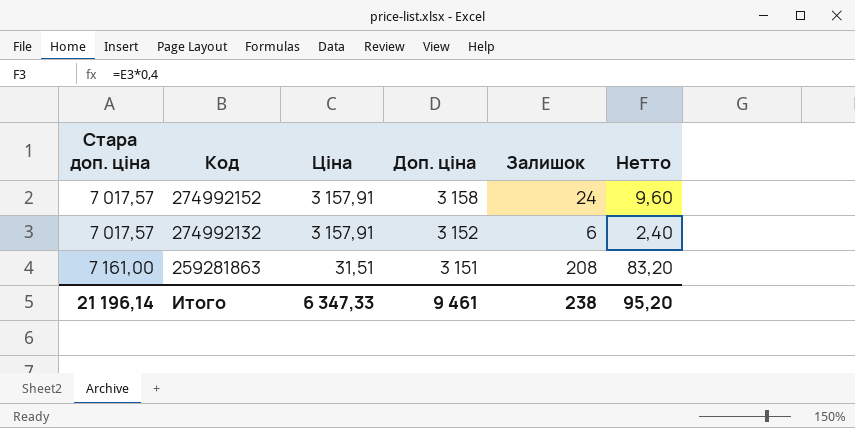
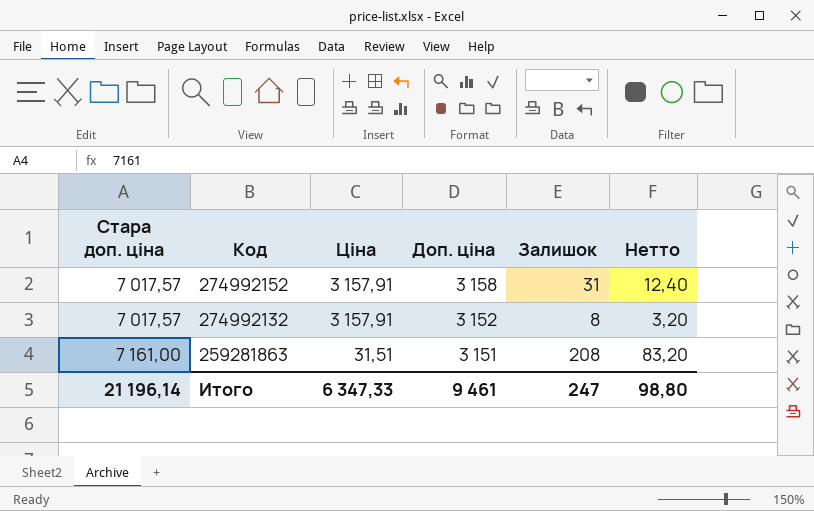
274992152 | Залишок: 24 -> 31
274992152 | Нетто: 9,60 -> 12,40
274992132 | Залишок: 6 -> 8
274992132 | Нетто: 2,40 -> 3,20
Итого | Залишок: 238 -> 247
Итого | Нетто: 95,20 -> 98,80

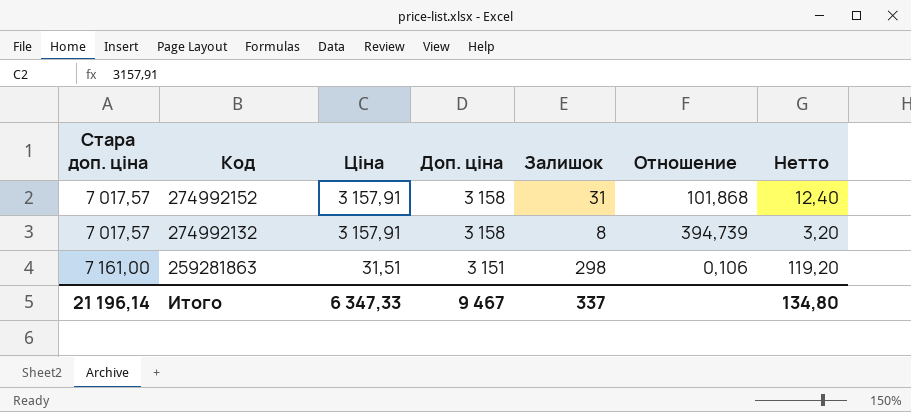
column Отношение | formula: none -> [Ціна] / [Залишок]
274992132 | Доп. ціна: 3 152 -> 3 158
259281863 | Залишок: 208 -> 298
259281863 | Нетто: 83,20 -> 119,20
Итого | Доп. ціна: 9 461 -> 9 467
Итого | Залишок: 247 -> 337
Итого | Нетто: 98,80 -> 134,80

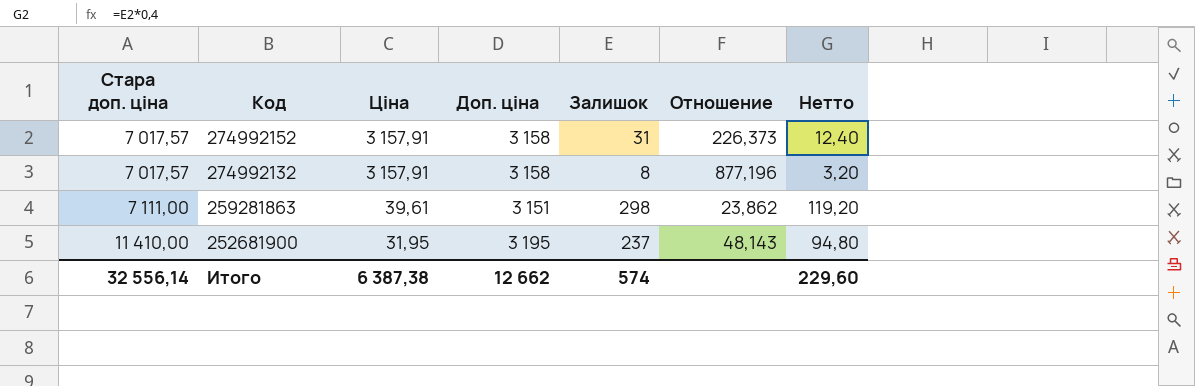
column Отношение | formula: [Ціна] / [Залишок] -> [Стара доп. ціна] / [Залишок]
259281863 | Стара доп. ціна: 7 161,00 -> 7 111,00
259281863 | Ціна: 31,51 -> 39,61
row 252681900: none -> 11 410,00 | 31,95 | 3 195 | 237 | 48,143 | 94,80
Итого | Стара доп. ціна: 21 196,14 -> 32 556,14
Итого | Ціна: 6 347,33 -> 6 387,38
Итого | Доп. ціна: 9 467 -> 12 662
Итого | Залишок: 337 -> 574
Итого | Нетто: 134,80 -> 229,60

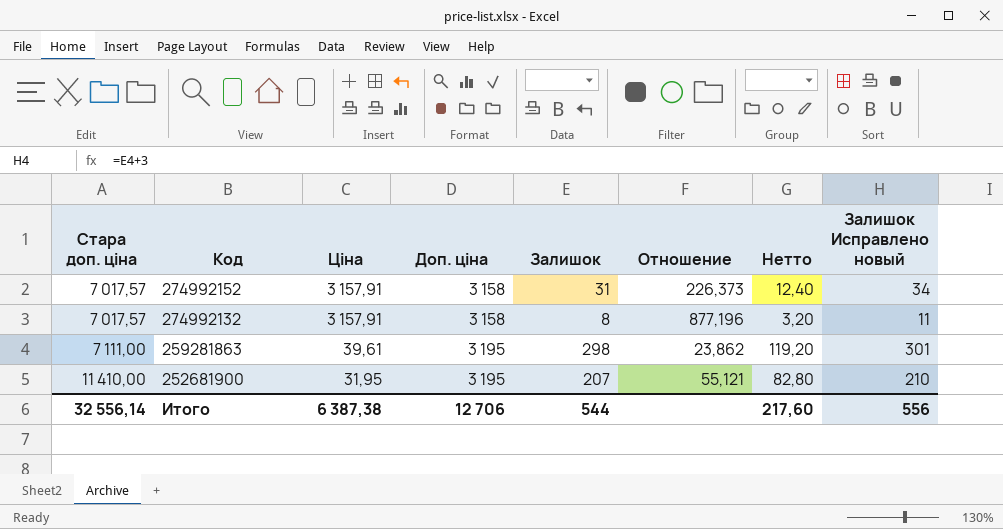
column Залишок Исправлено новый | formula: none -> [Залишок] + 3
259281863 | Доп. ціна: 3 151 -> 3 195
252681900 | Залишок: 237 -> 207
252681900 | Отношение: 48,143 -> 55,121
252681900 | Нетто: 94,80 -> 82,80
Итого | Доп. ціна: 12 662 -> 12 706
Итого | Залишок: 574 -> 544
Итого | Нетто: 229,60 -> 217,60

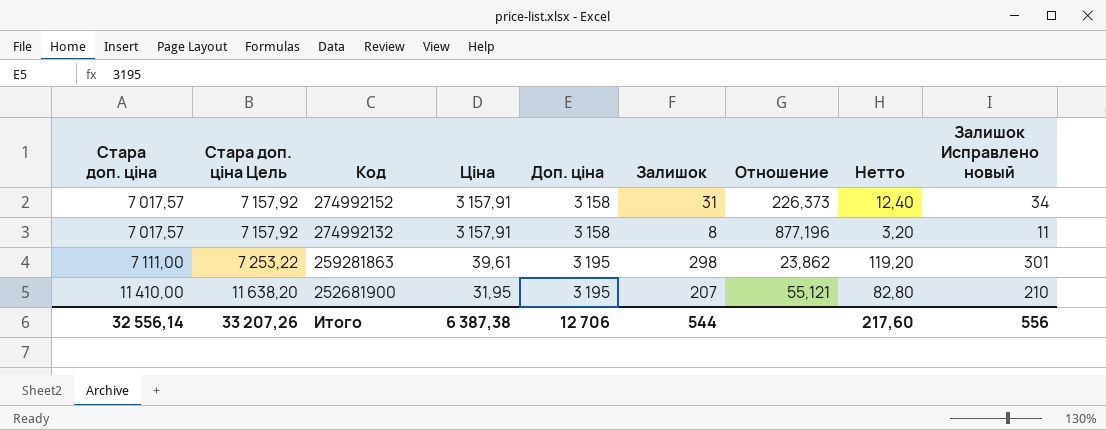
column Стара доп. ціна Цель | formula: none -> [Стара доп. ціна] * 1,02

